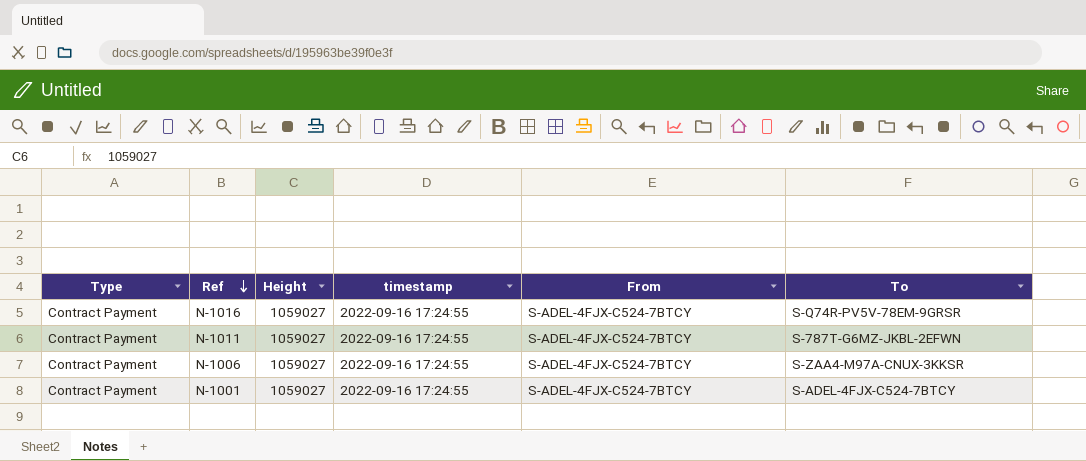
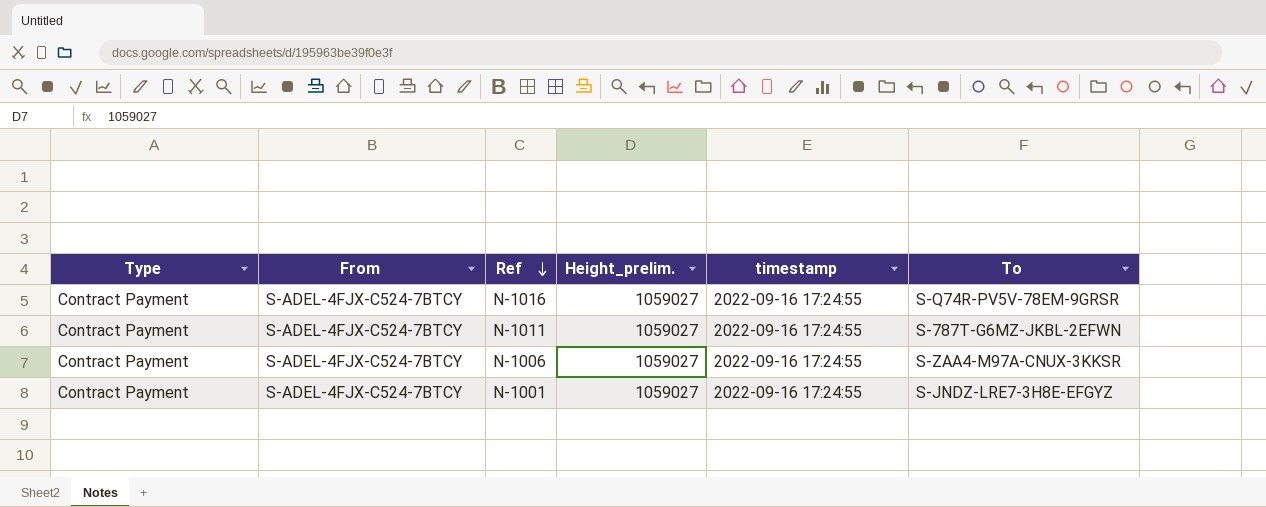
column From | position: 5 -> 2
column name: Height -> Height_prelim.
N-1001 | To: S-ADEL-4FJX-C524-7BTCY -> S-JNDZ-LRE7-3H8E-EFGYZ

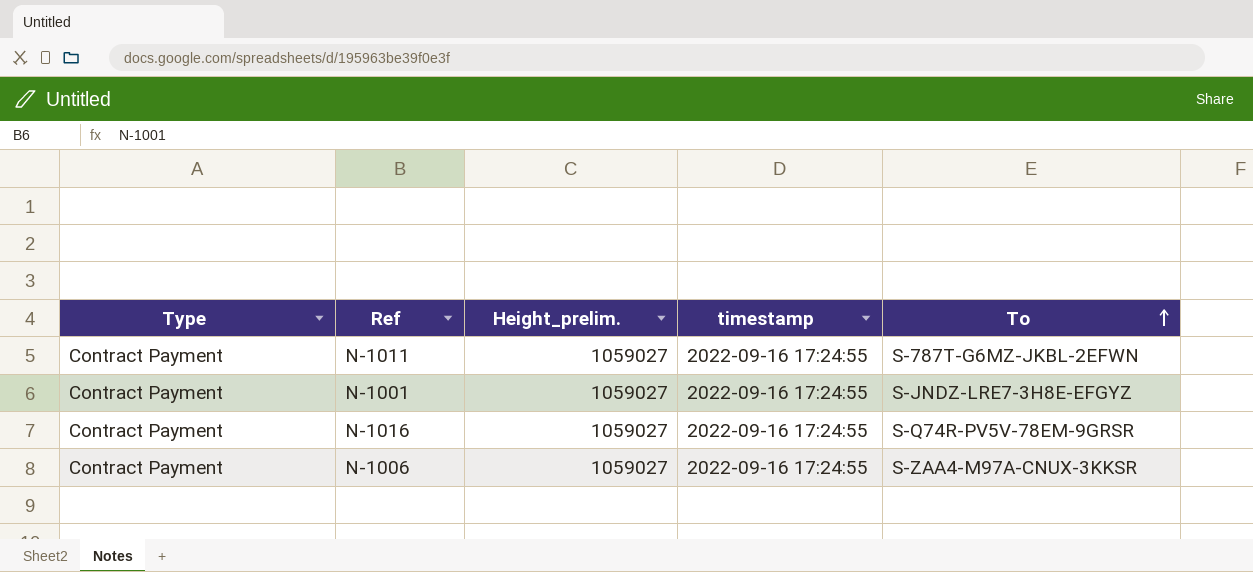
row order: Ref descending -> To ascending
column From | position: 2 -> none

